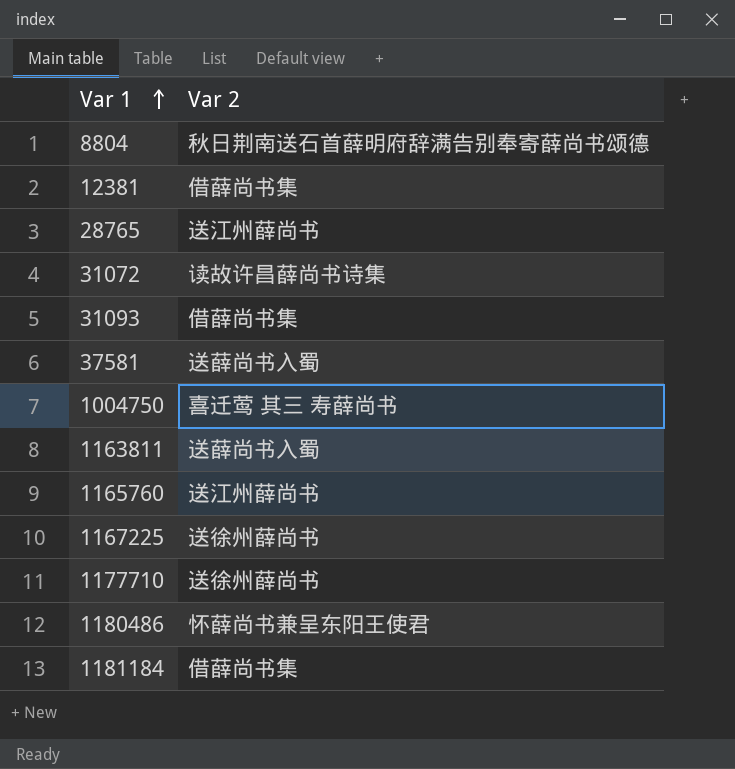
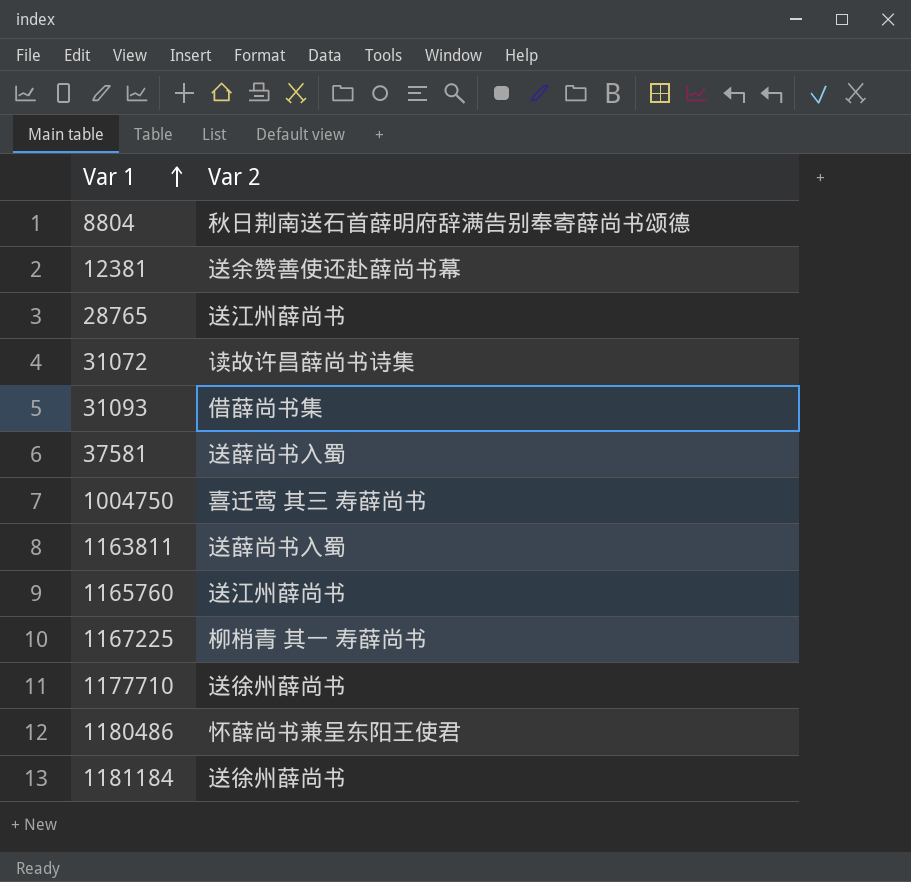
12381 | Var 2: 借薛尚书集 -> 送余赞善使还赴薛尚书幕
1167225 | Var 2: 送徐州薛尚书 -> 柳梢青 其一 寿薛尚书
1181184 | Var 2: 借薛尚书集 -> 送徐州薛尚书

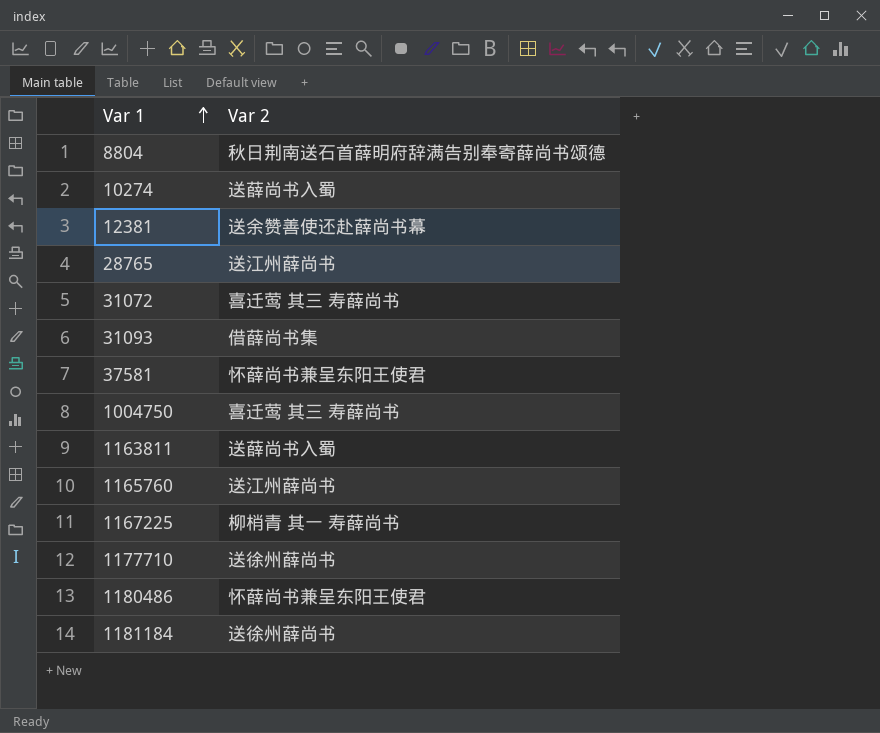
row 10274: none -> 送薛尚书入蜀
31072 | Var 2: 读故许昌薛尚书诗集 -> 喜迁莺 其三 寿薛尚书
37581 | Var 2: 送薛尚书入蜀 -> 怀薛尚书兼呈东阳王使君

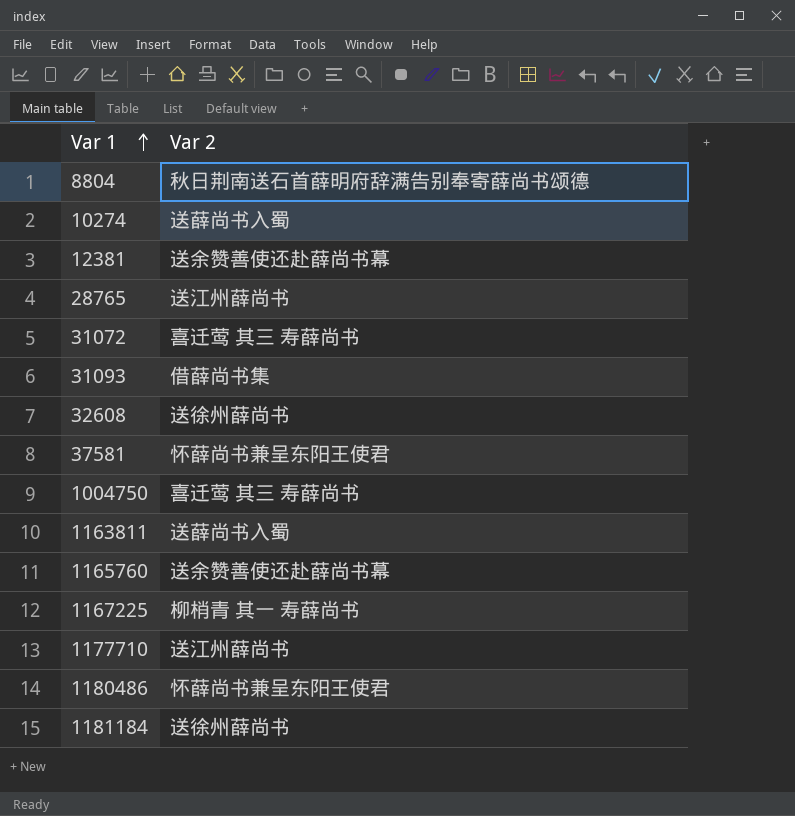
row 32608: none -> 送徐州薛尚书
1165760 | Var 2: 送江州薛尚书 -> 送余赞善使还赴薛尚书幕
1177710 | Var 2: 送徐州薛尚书 -> 送江州薛尚书

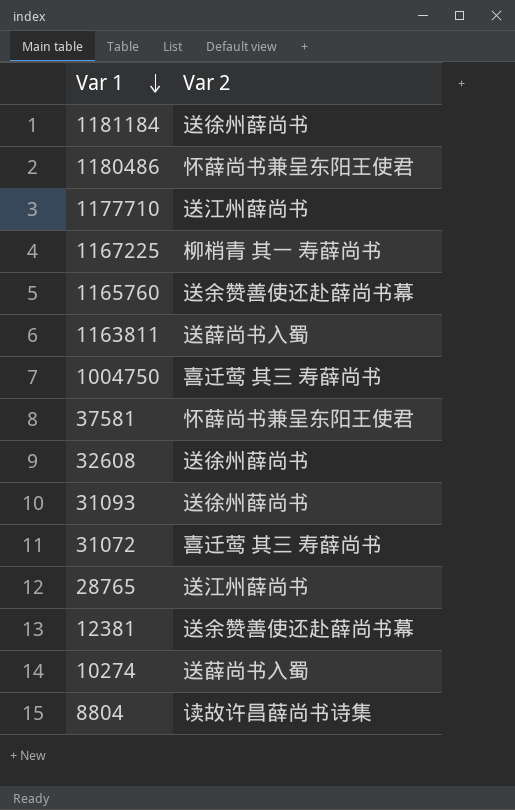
row order: Var 1 ascending -> Var 1 descending
31093 | Var 2: 借薛尚书集 -> 送徐州薛尚书
8804 | Var 2: 秋日荆南送石首薛明府辞满告别奉寄薛尚书颂德 -> 读故许昌薛尚书诗集

